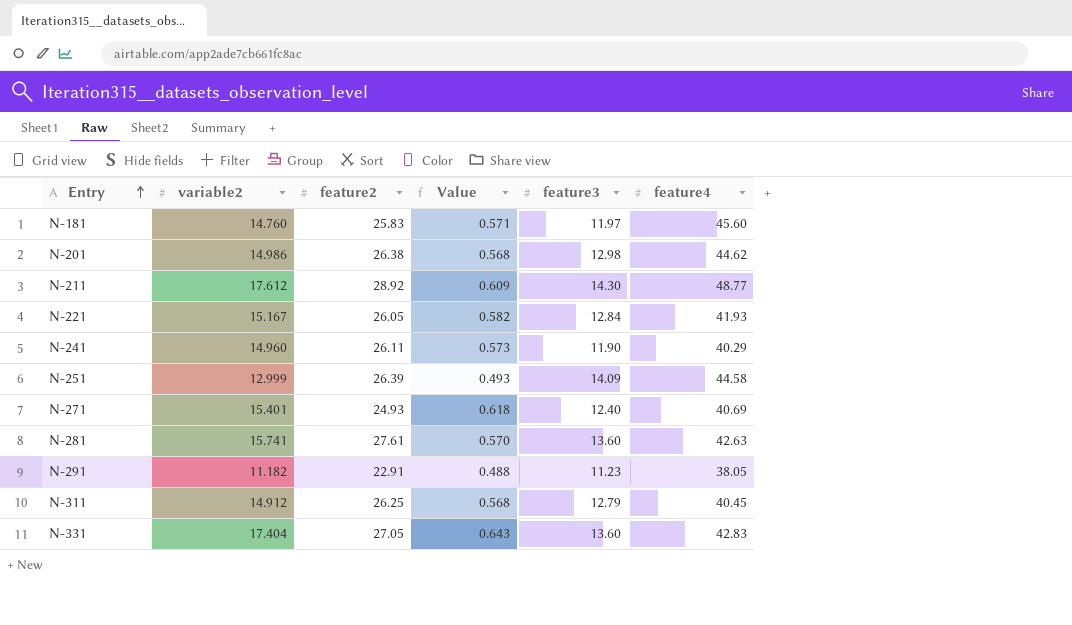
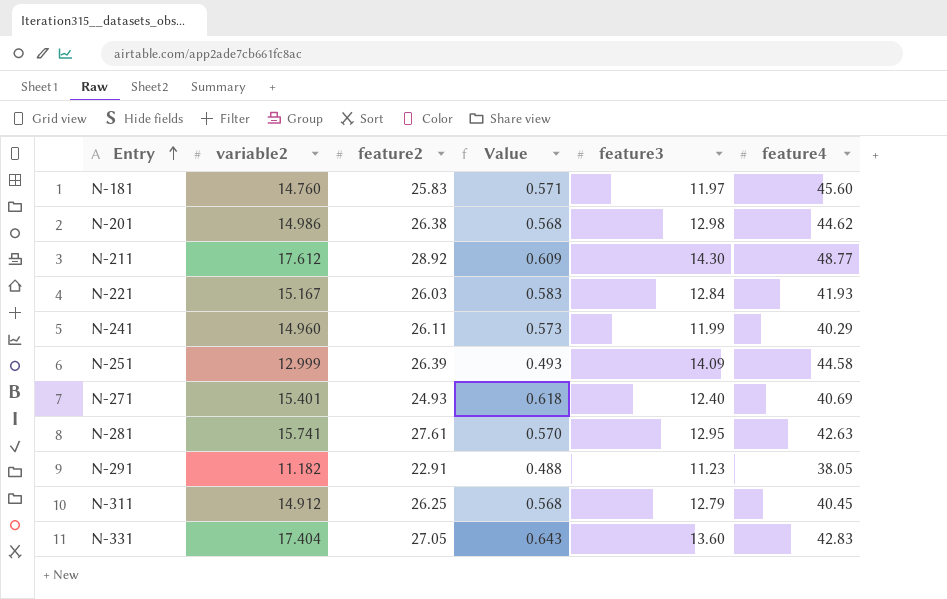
N-221 | feature2: 26.05 -> 26.03
N-221 | Value: 0.582 -> 0.583
N-241 | feature3: 11.90 -> 11.99
N-281 | feature3: 13.60 -> 12.95

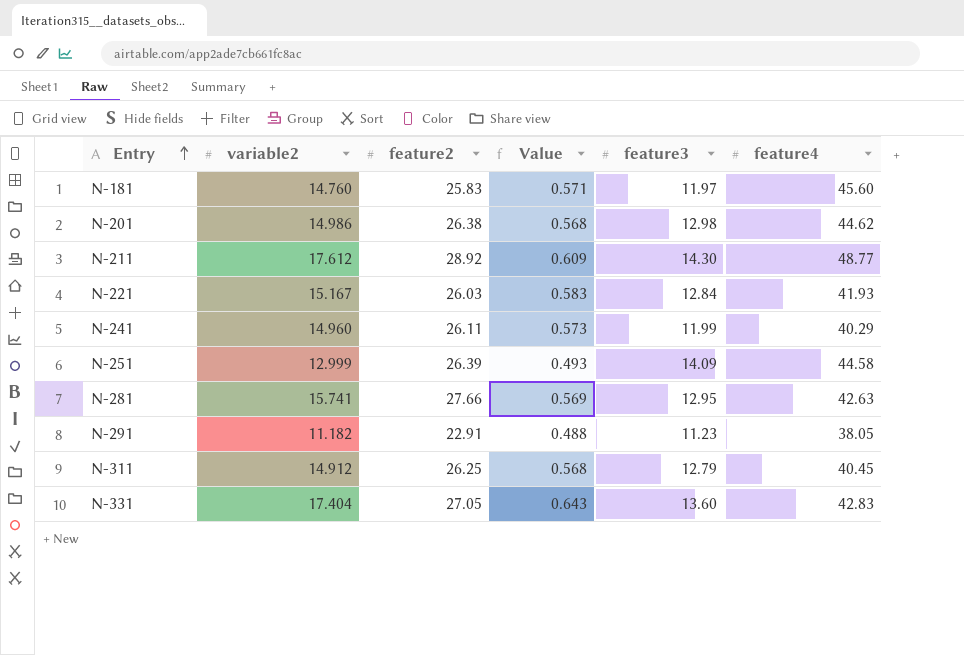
row N-271: 15.401 | 24.93 | 0.618 | 12.40 | 40.69 -> none
N-281 | feature2: 27.61 -> 27.66
N-281 | Value: 0.570 -> 0.569

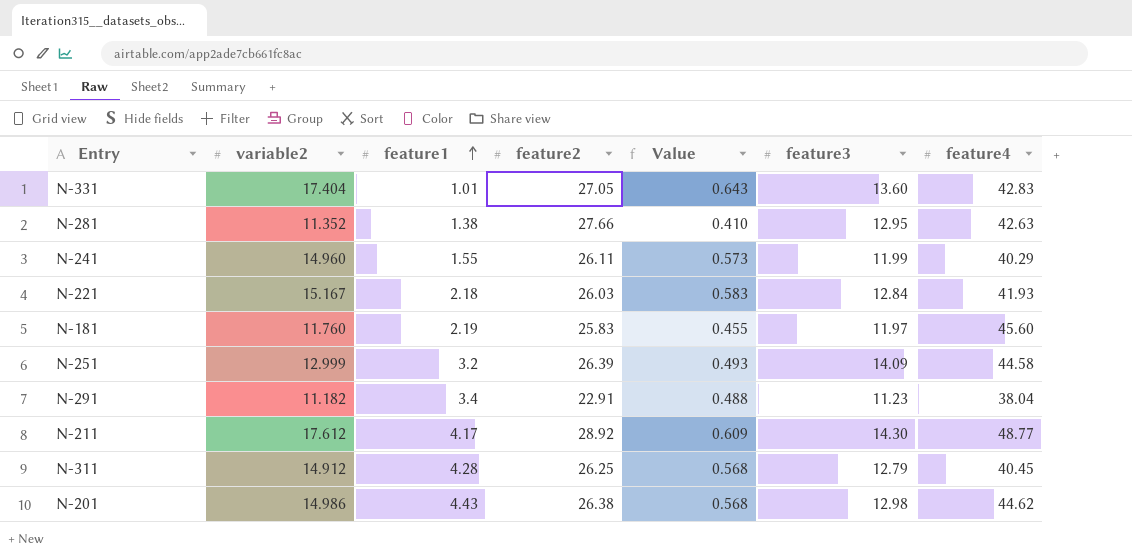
row order: Entry ascending -> feature1 ascending
column feature1 | position: none -> 3
N-281 | variable2: 15.741 -> 11.352
N-281 | Value: 0.569 -> 0.410
N-181 | variable2: 14.760 -> 11.760
N-181 | Value: 0.571 -> 0.455
N-291 | feature4: 38.05 -> 38.04

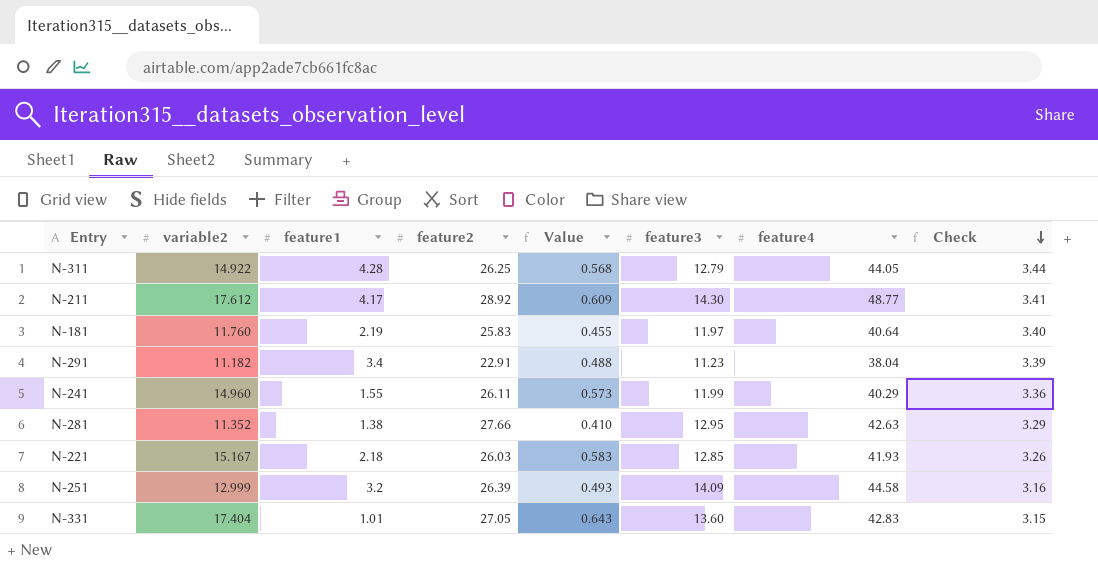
row order: feature1 ascending -> Check descending
column Check | formula: none -> [feature4] / [feature3]
row N-201: 14.986 | 4.43 | 26.38 | 0.568 | 12.98 | 44.62 -> none
N-311 | variable2: 14.912 -> 14.922
N-311 | feature4: 40.45 -> 44.05
N-181 | feature4: 45.60 -> 40.64
N-221 | feature3: 12.84 -> 12.85

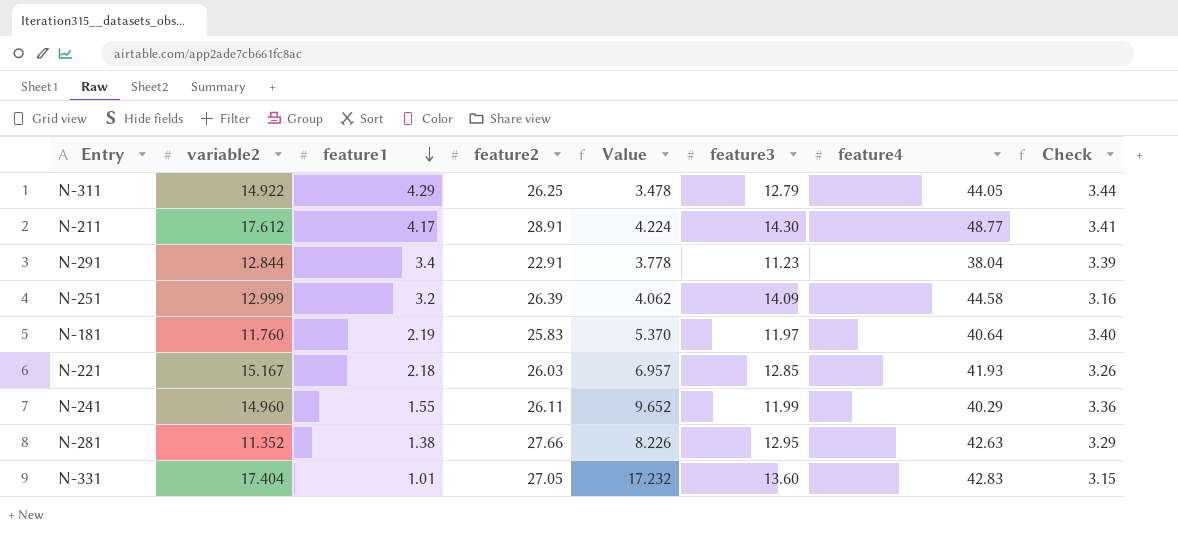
row order: Check descending -> feature1 descending
column Value | formula: [variable2] / [feature2] -> [variable2] / [feature1]
N-311 | feature1: 4.28 -> 4.29
N-211 | feature2: 28.92 -> 28.91
N-291 | variable2: 11.182 -> 12.844

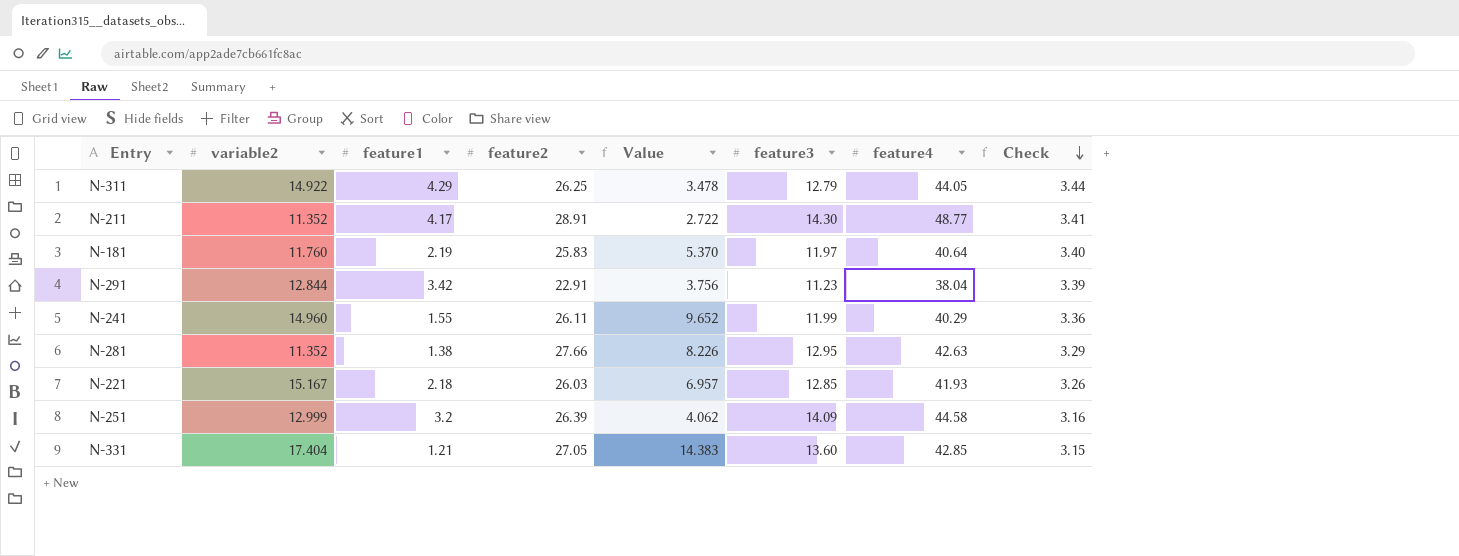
row order: feature1 descending -> Check descending
N-211 | variable2: 17.612 -> 11.352
N-211 | Value: 4.224 -> 2.722
N-291 | feature1: 3.4 -> 3.42
N-291 | Value: 3.778 -> 3.756
N-331 | feature1: 1.01 -> 1.21
N-331 | Value: 17.232 -> 14.383
N-331 | feature4: 42.83 -> 42.85

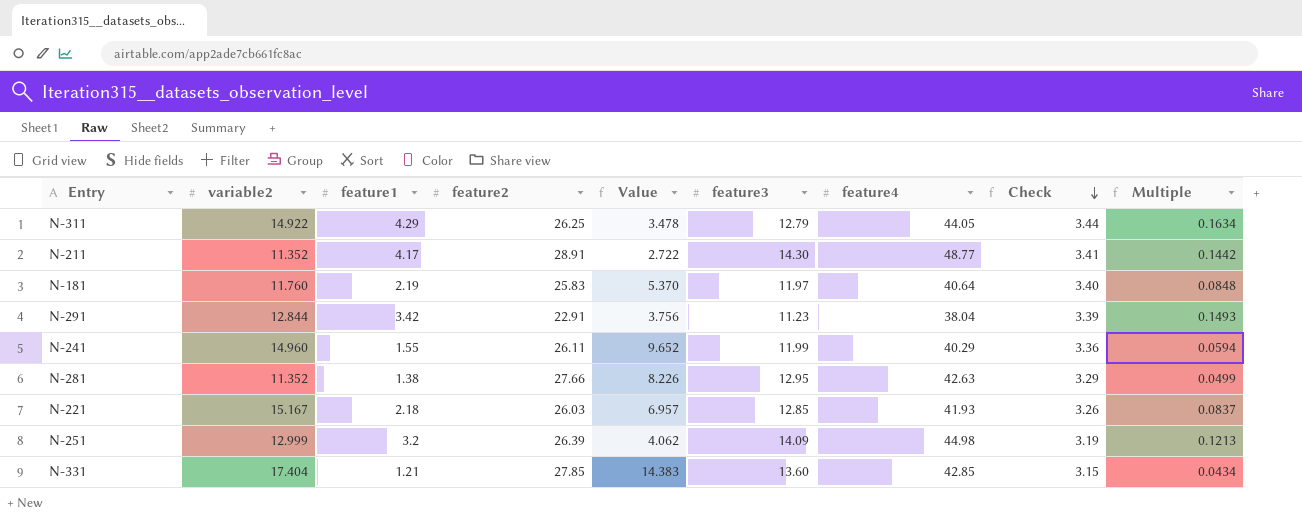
column Multiple | formula: none -> [feature1] / [feature2]
N-251 | feature4: 44.58 -> 44.98
N-251 | Check: 3.16 -> 3.19
N-331 | feature2: 27.05 -> 27.85

